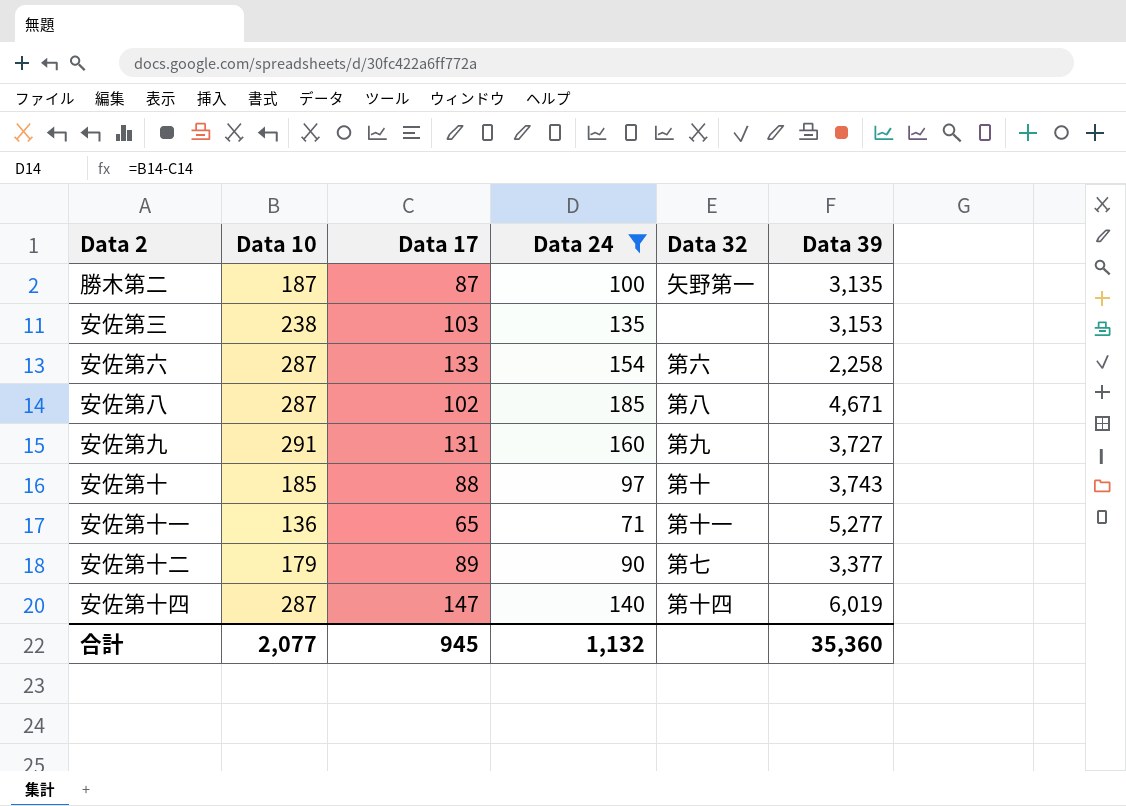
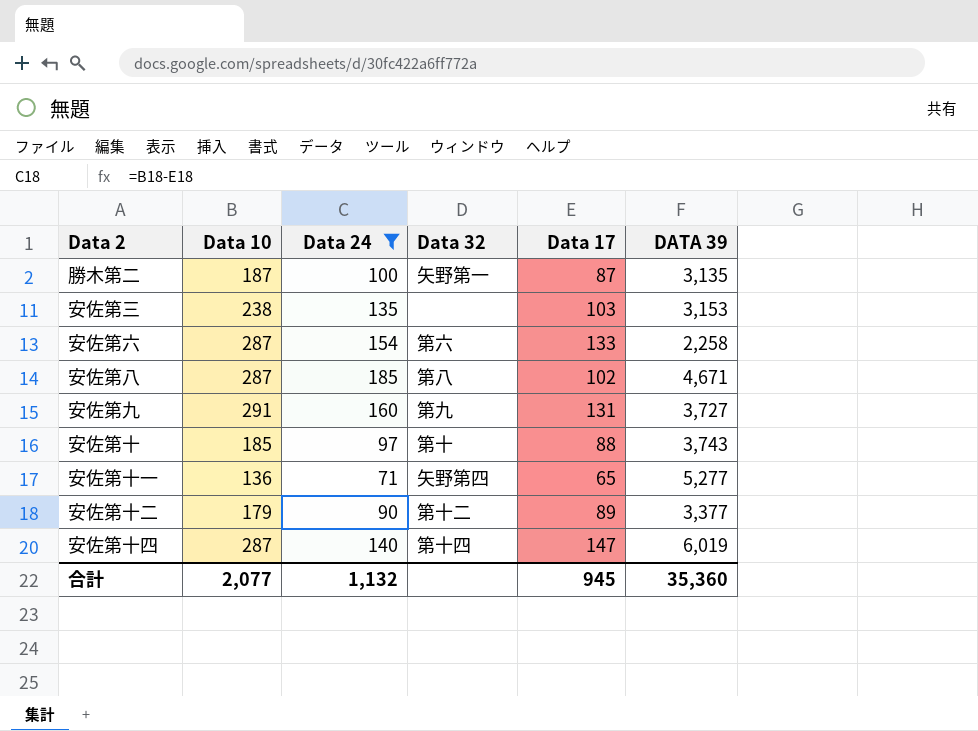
column Data 17 | position: 3 -> 5
column name: Data 39 -> DATA 39
安佐第十一 | Data 32: 第十一 -> 矢野第四
安佐第十二 | Data 32: 第七 -> 第十二

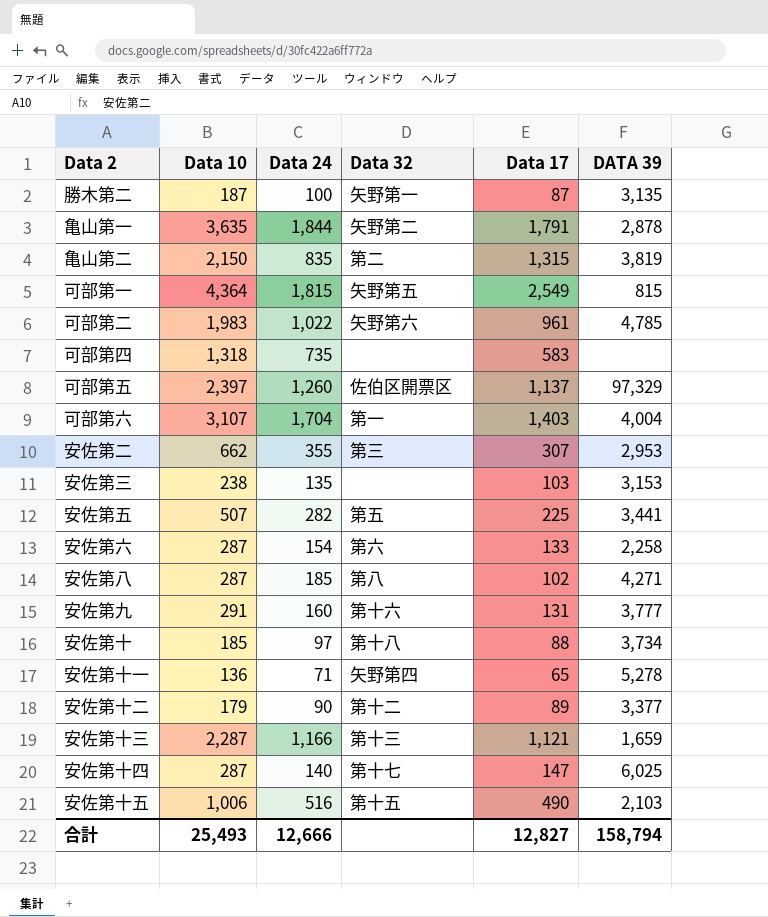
filter: Data 24 <= 185 -> none
安佐第八 | DATA 39: 4,671 -> 4,271
安佐第九 | Data 32: 第九 -> 第十六
安佐第九 | DATA 39: 3,727 -> 3,777
安佐第十 | Data 32: 第十 -> 第十八
安佐第十 | DATA 39: 3,743 -> 3,734
安佐第十一 | DATA 39: 5,277 -> 5,278
安佐第十四 | Data 32: 第十四 -> 第十七
安佐第十四 | DATA 39: 6,019 -> 6,025
合計 | Data 10: 2,077 -> 25,493
合計 | Data 24: 1,132 -> 12,666
合計 | Data 17: 945 -> 12,827
合計 | DATA 39: 35,360 -> 158,794

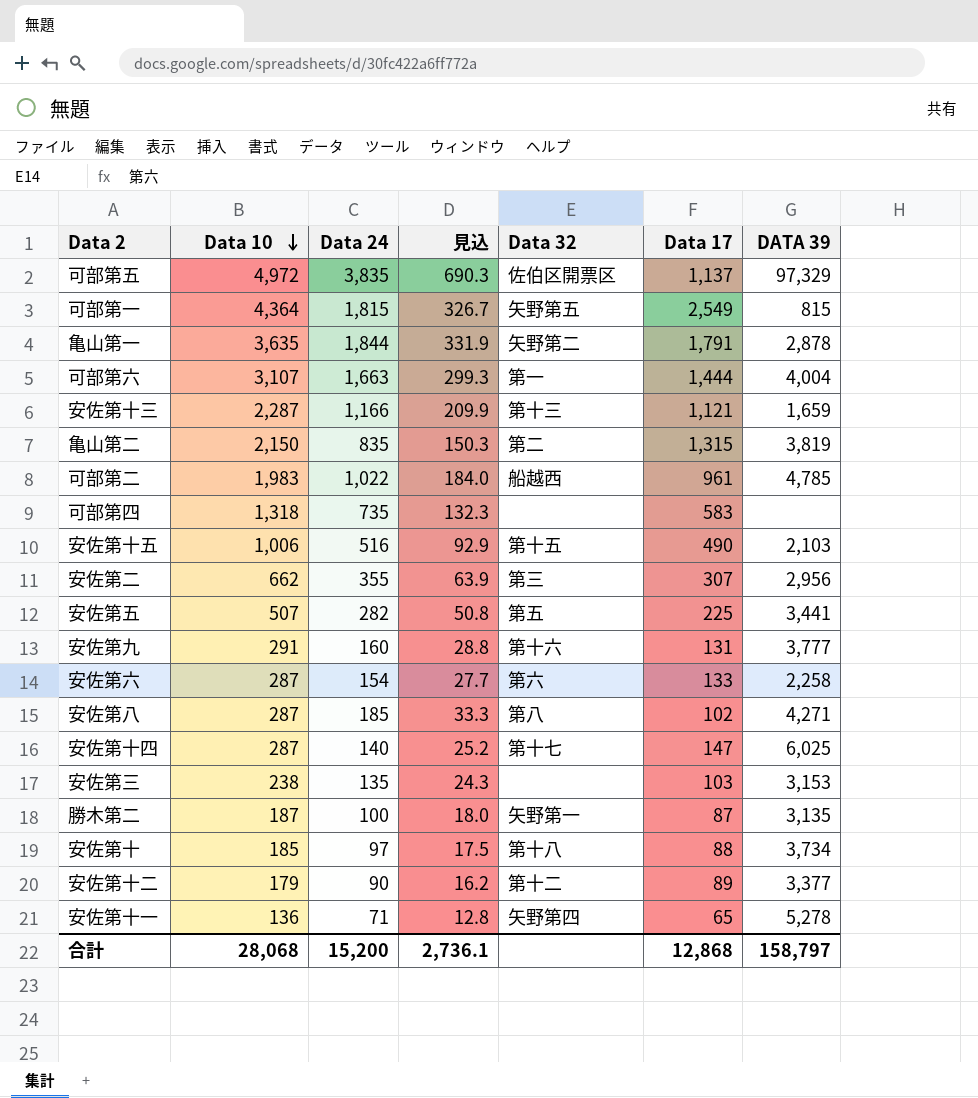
row order: none -> Data 10 descending
column 見込 | formula: none -> [Data 24] * 0.18
可部第五 | Data 10: 2,397 -> 4,972
可部第五 | Data 24: 1,260 -> 3,835
可部第六 | Data 24: 1,704 -> 1,663
可部第六 | Data 17: 1,403 -> 1,444
可部第二 | Data 32: 矢野第六 -> 船越西
安佐第二 | DATA 39: 2,953 -> 2,956
合計 | Data 10: 25,493 -> 28,068
合計 | Data 24: 12,666 -> 15,200
合計 | Data 17: 12,827 -> 12,868
合計 | DATA 39: 158,794 -> 158,797

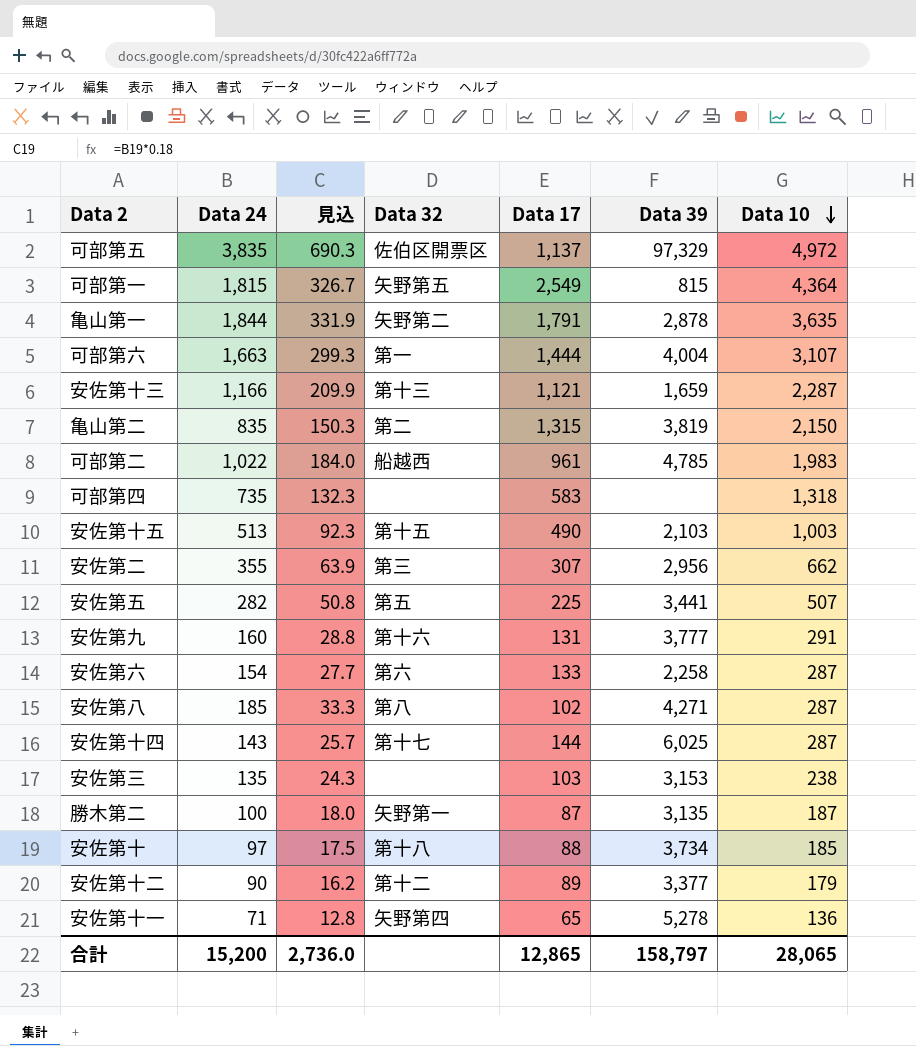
column name: DATA 39 -> Data 39
column Data 10 | position: 2 -> 7
安佐第十五 | Data 24: 516 -> 513
安佐第十五 | 見込: 92.9 -> 92.3
安佐第十五 | Data 10: 1,006 -> 1,003
安佐第十四 | Data 24: 140 -> 143
安佐第十四 | 見込: 25.2 -> 25.7
安佐第十四 | Data 17: 147 -> 144
合計 | 見込: 2,736.1 -> 2,736.0
合計 | Data 17: 12,868 -> 12,865
合計 | Data 10: 28,068 -> 28,065

